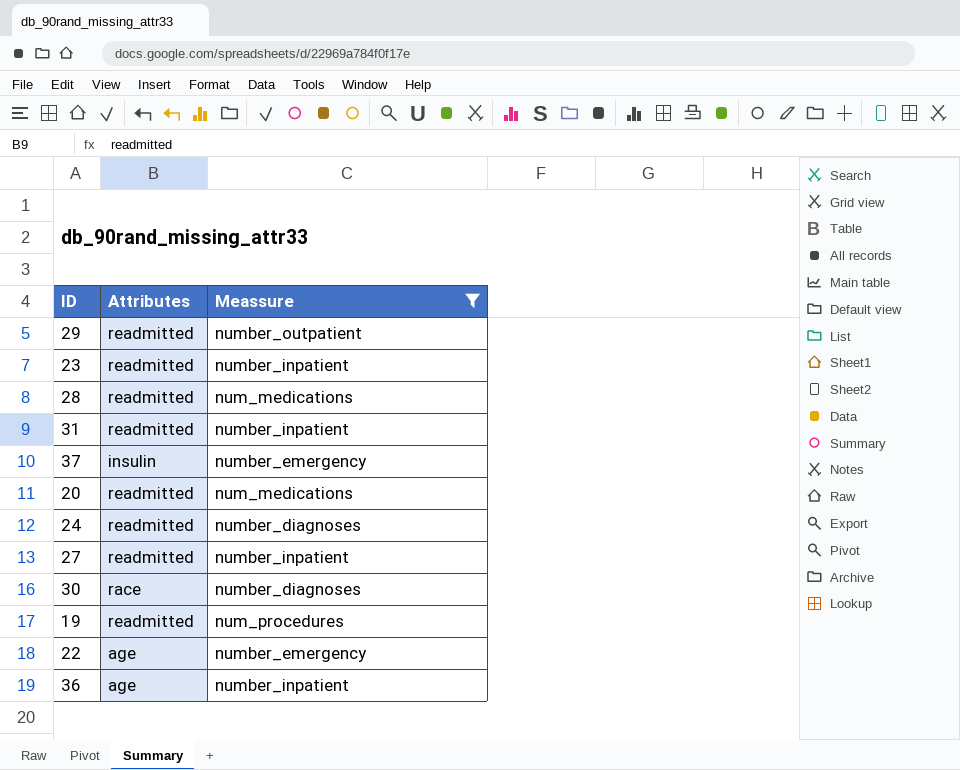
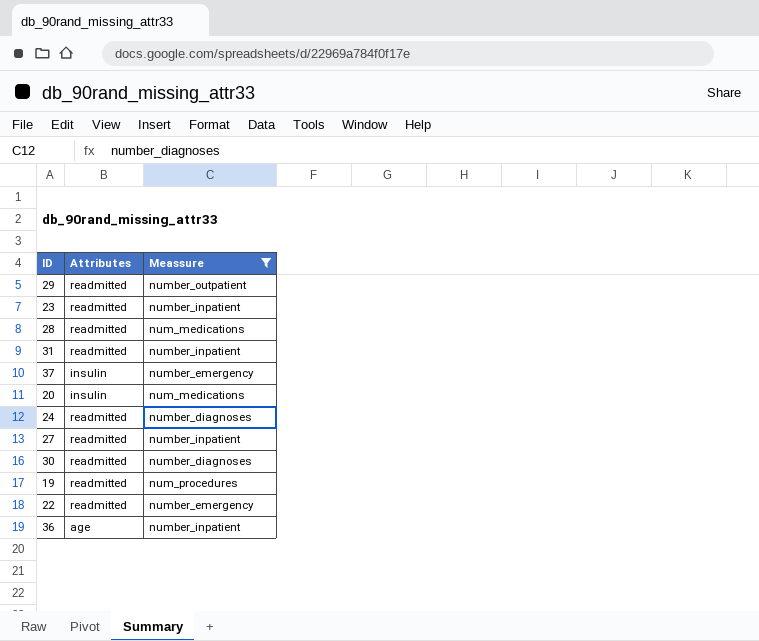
20 | Attributes: readmitted -> insulin
30 | Attributes: race -> readmitted
22 | Attributes: age -> readmitted

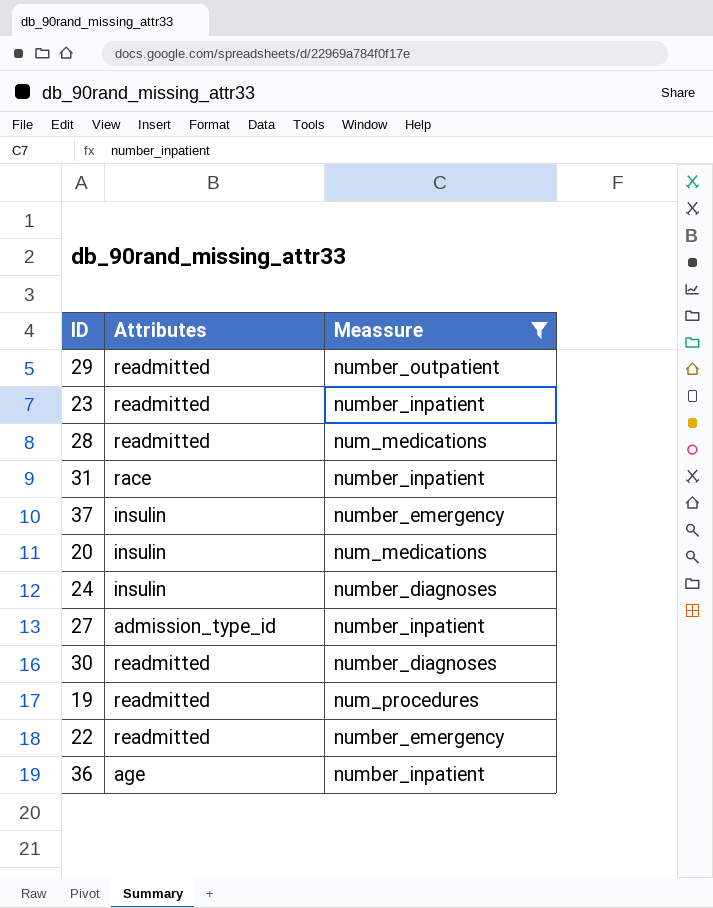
31 | Attributes: readmitted -> race
24 | Attributes: readmitted -> insulin
27 | Attributes: readmitted -> admission_type_id

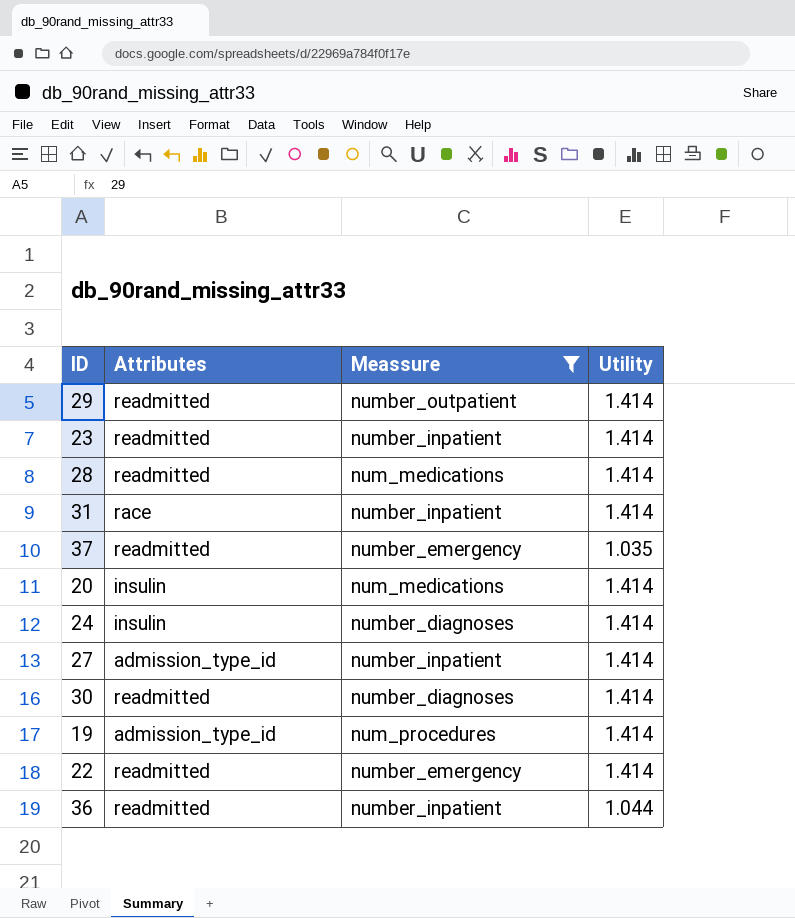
column Utility | position: none -> 4
37 | Attributes: insulin -> readmitted
19 | Attributes: readmitted -> admission_type_id
36 | Attributes: age -> readmitted

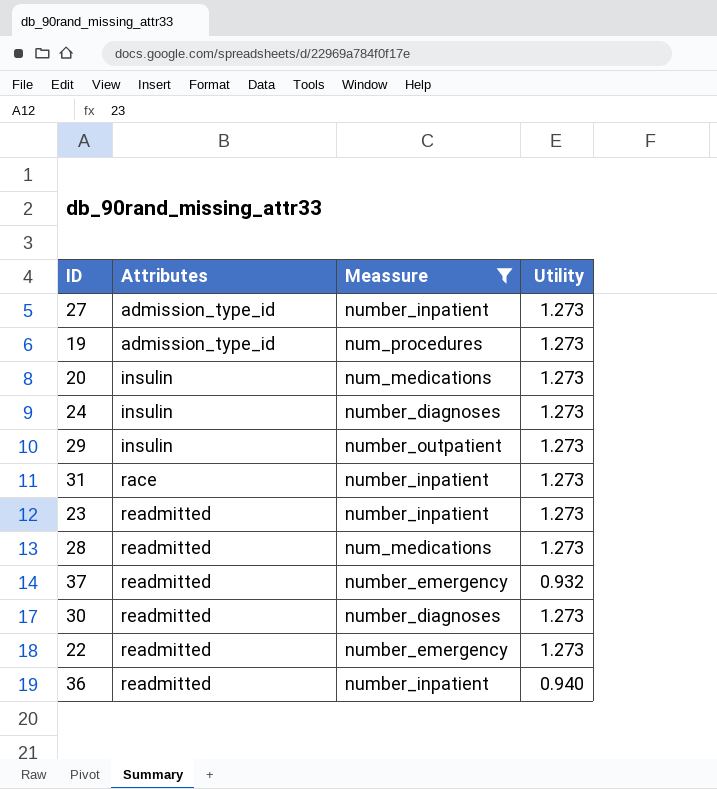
row order: none -> Attributes ascending
27 | Utility: 1.414 -> 1.273
19 | Utility: 1.414 -> 1.273
20 | Utility: 1.414 -> 1.273
24 | Utility: 1.414 -> 1.273
29 | Attributes: readmitted -> insulin
29 | Utility: 1.414 -> 1.273
31 | Utility: 1.414 -> 1.273
23 | Utility: 1.414 -> 1.273
28 | Utility: 1.414 -> 1.273
37 | Utility: 1.035 -> 0.932
30 | Utility: 1.414 -> 1.273
22 | Utility: 1.414 -> 1.273
36 | Utility: 1.044 -> 0.940

